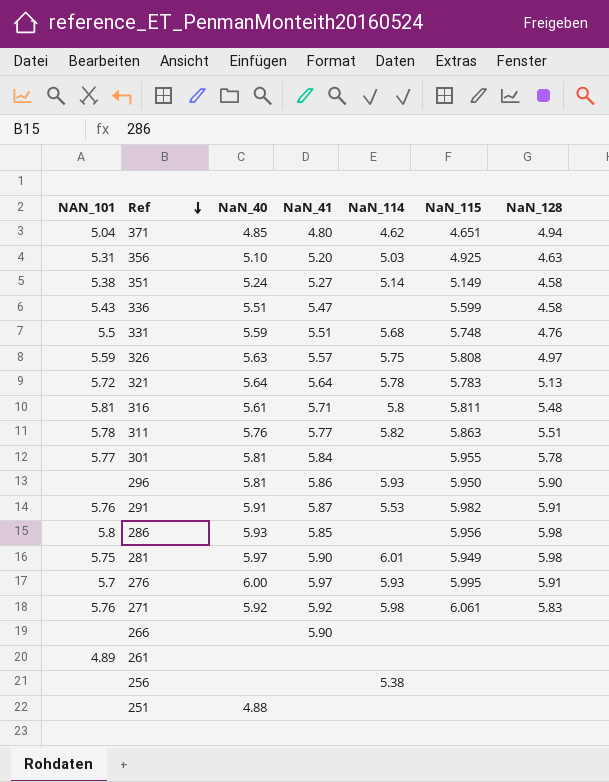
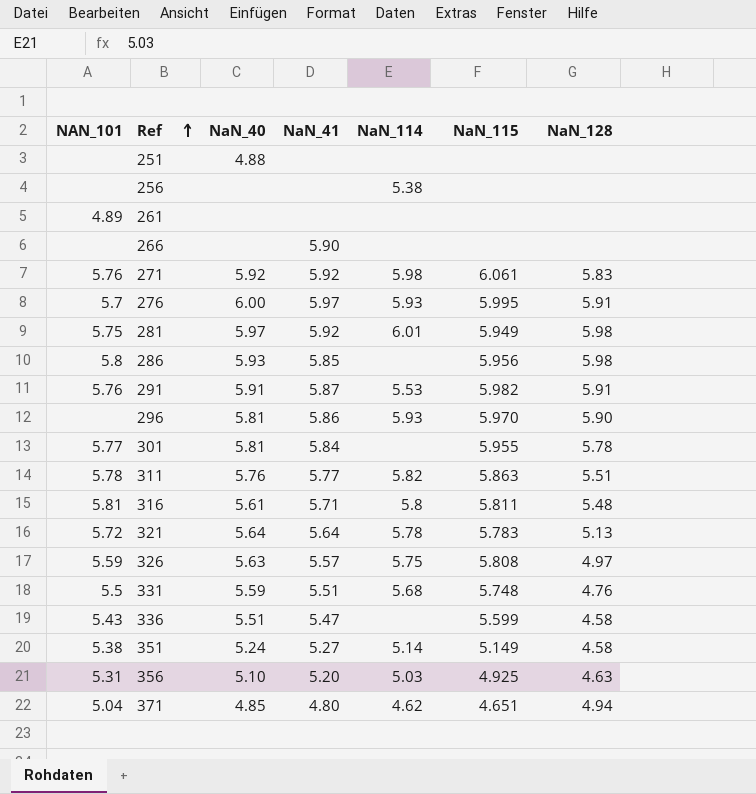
row order: Ref descending -> Ref ascending
281 | NaN_41: 5.90 -> 5.92
296 | NaN_115: 5.950 -> 5.970

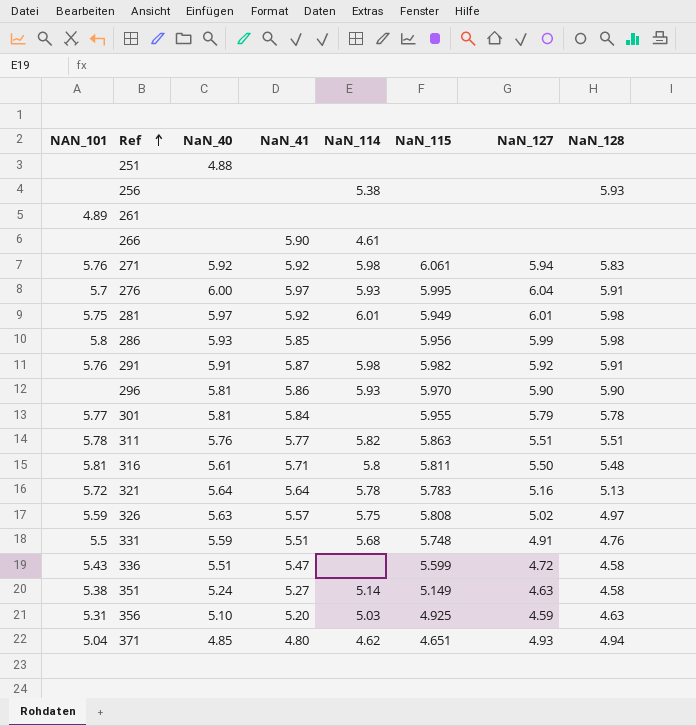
column NaN_127 | position: none -> 7
256 | NaN_128: none -> 5.93
266 | NaN_114: none -> 4.61
291 | NaN_114: 5.53 -> 5.98

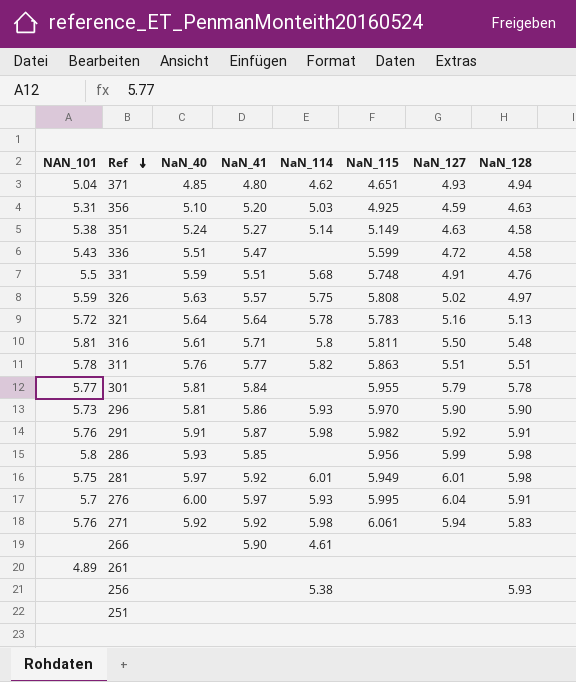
row order: Ref ascending -> Ref descending
296 | NAN_101: none -> 5.73
251 | NaN_40: 4.88 -> none

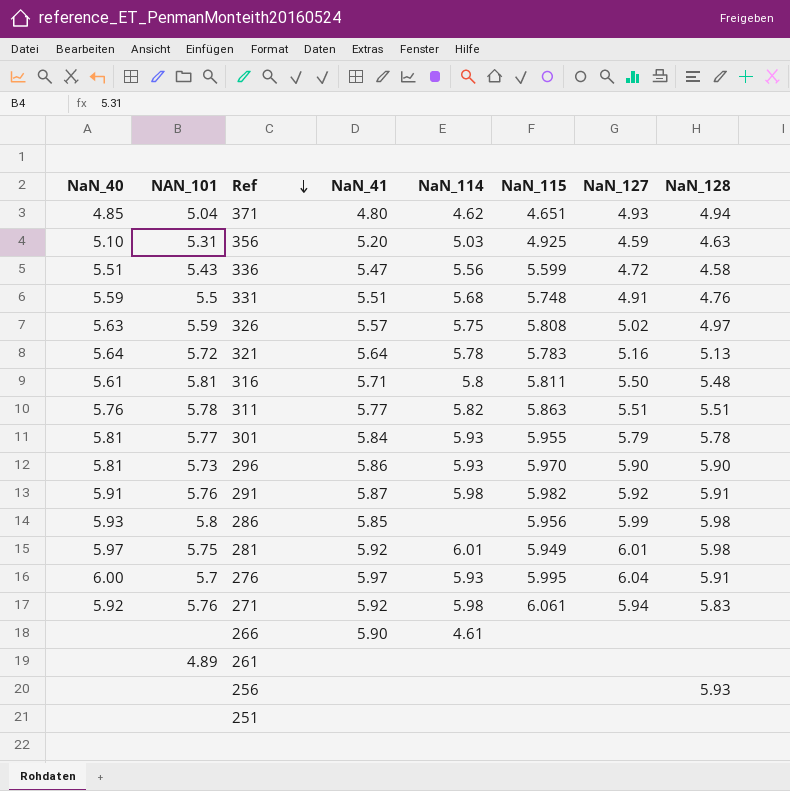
column NaN_40 | position: 3 -> 1
row 351: 5.38 | 5.24 | 5.27 | 5.14 | 5.149 | 4.63 | 4.58 -> none
336 | NaN_114: none -> 5.56
301 | NaN_114: none -> 5.93
256 | NaN_114: 5.38 -> none

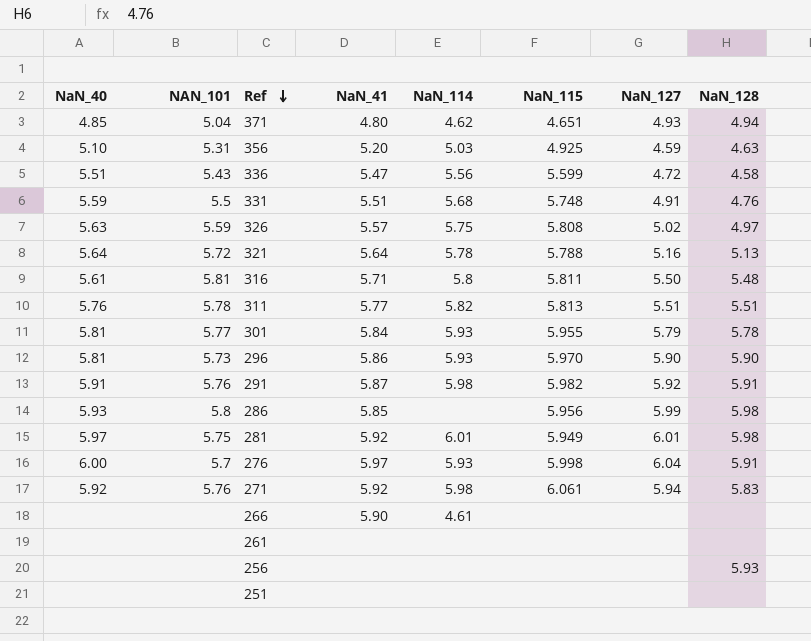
321 | NaN_115: 5.783 -> 5.788
311 | NaN_115: 5.863 -> 5.813
276 | NaN_115: 5.995 -> 5.998
261 | NAN_101: 4.89 -> none

